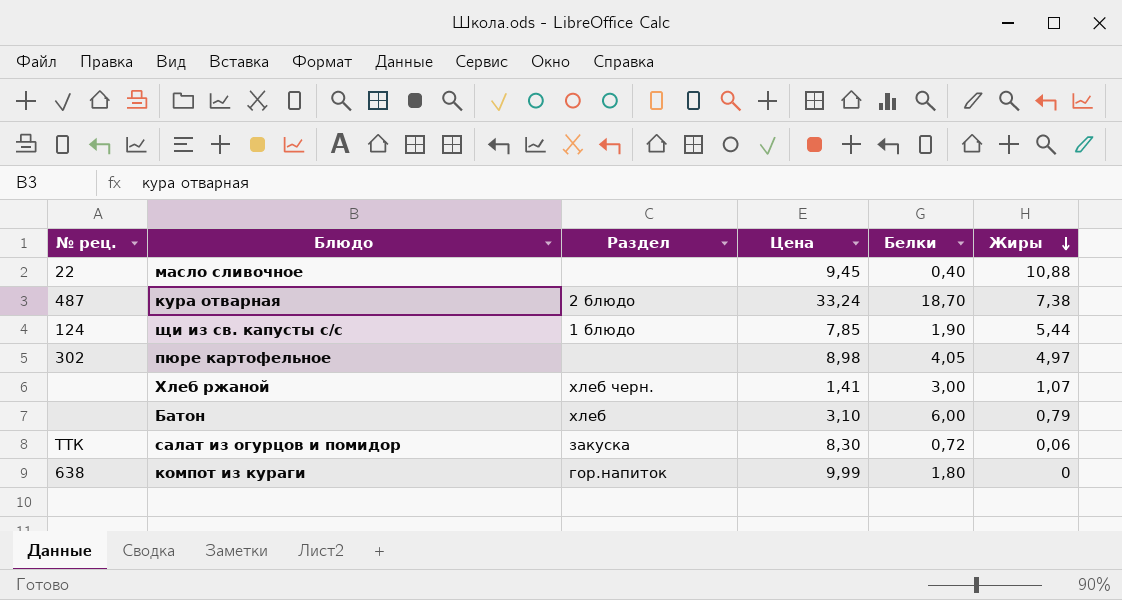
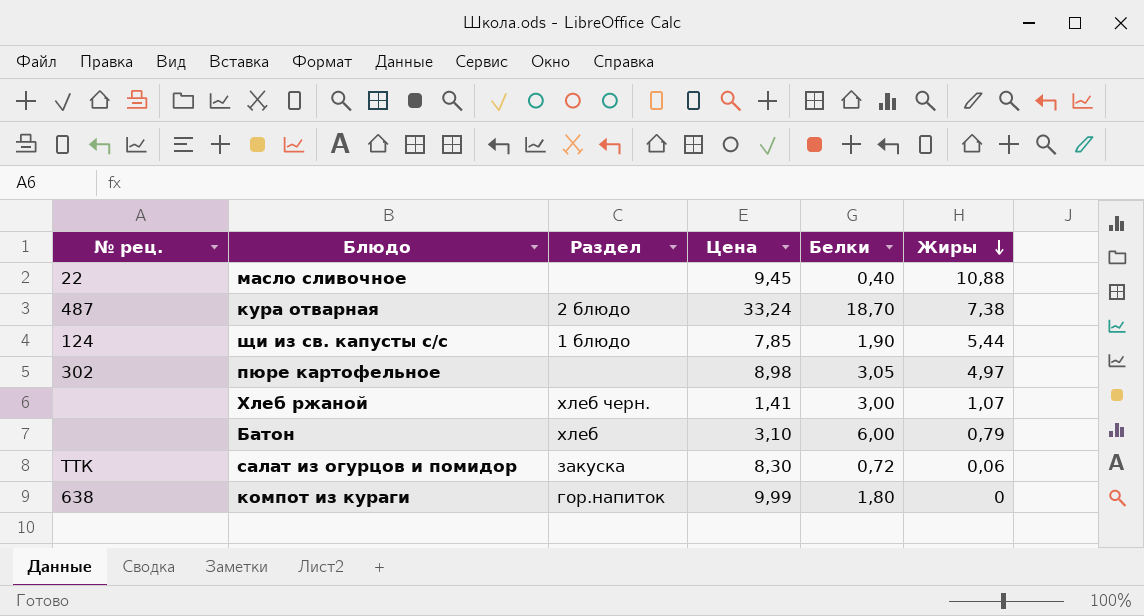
пюре картофельное | Белки: 4,05 -> 3,05

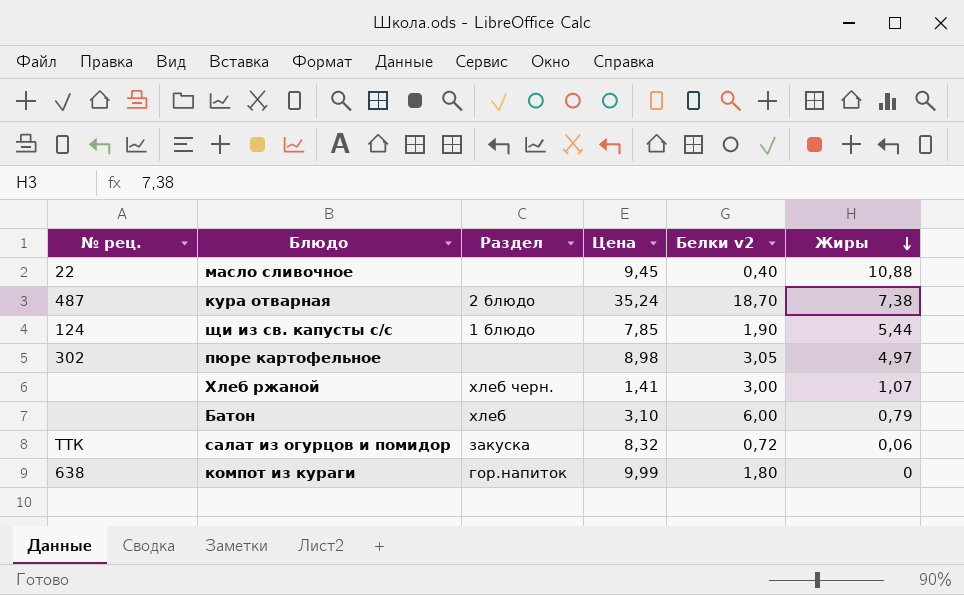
column name: Белки -> Белки v2
кура отварная | Цена: 33,24 -> 35,24
салат из огурцов и помидор | Цена: 8,30 -> 8,32

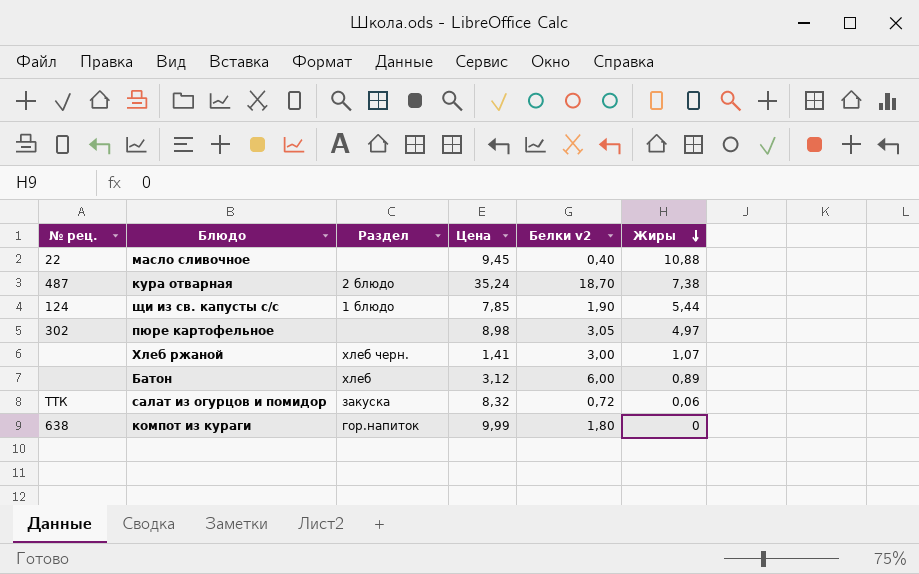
Батон | Цена: 3,10 -> 3,12
Батон | Жиры: 0,79 -> 0,89

